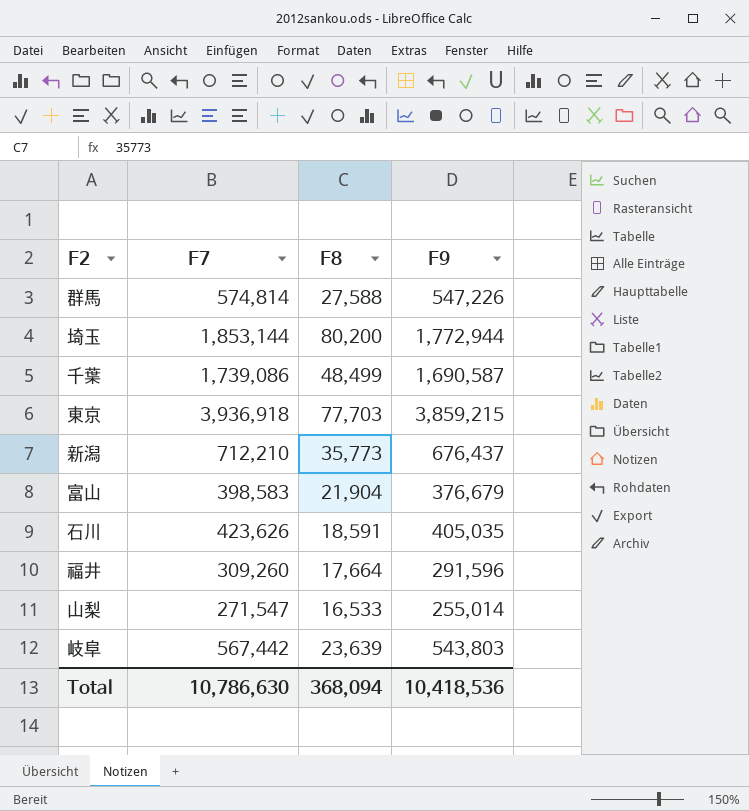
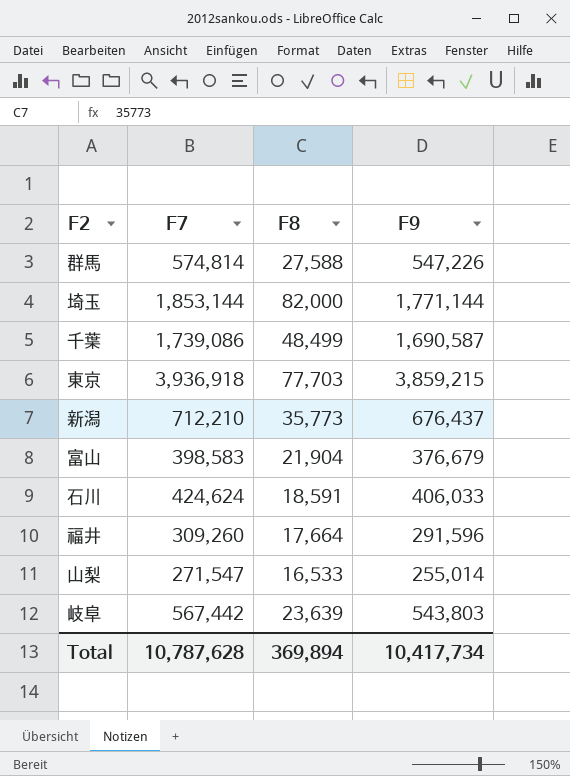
埼玉 | F8: 80,200 -> 82,000
埼玉 | F9: 1,772,944 -> 1,771,144
石川 | F7: 423,626 -> 424,624
石川 | F9: 405,035 -> 406,033
Total | F7: 10,786,630 -> 10,787,628
Total | F8: 368,094 -> 369,894
Total | F9: 10,418,536 -> 10,417,734

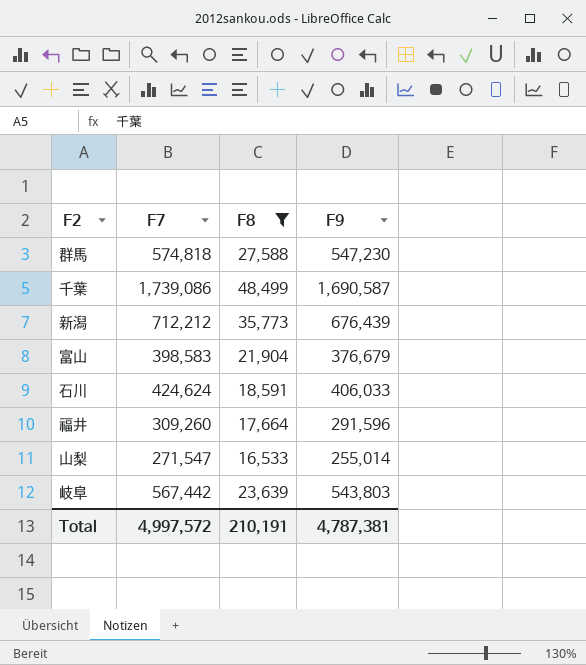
filter: none -> F8 <= 48,499
群馬 | F7: 574,814 -> 574,818
群馬 | F9: 547,226 -> 547,230
新潟 | F7: 712,210 -> 712,212
新潟 | F9: 676,437 -> 676,439
Total | F7: 10,787,628 -> 4,997,572
Total | F8: 369,894 -> 210,191
Total | F9: 10,417,734 -> 4,787,381

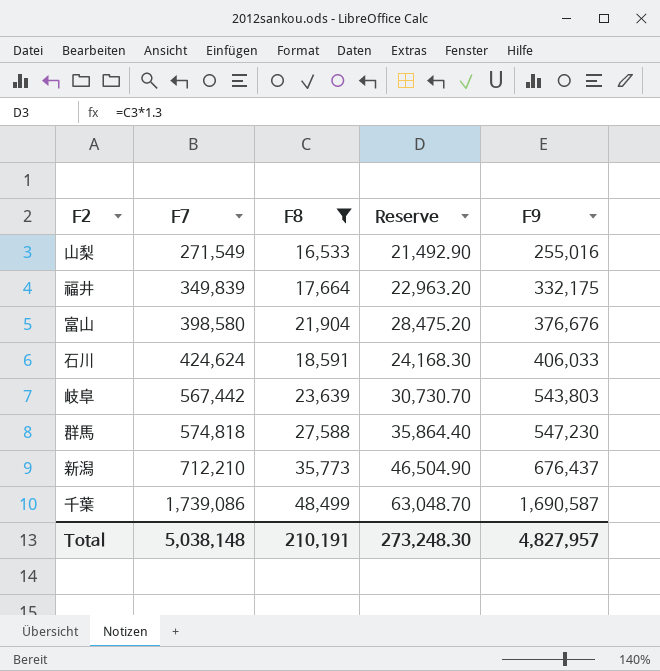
row order: none -> F7 ascending
column Reserve | formula: none -> [F8] * 1.3
山梨 | F7: 271,547 -> 271,549
山梨 | F9: 255,014 -> 255,016
福井 | F7: 309,260 -> 349,839
福井 | F9: 291,596 -> 332,175
富山 | F7: 398,583 -> 398,580
富山 | F9: 376,679 -> 376,676
新潟 | F7: 712,212 -> 712,210
新潟 | F9: 676,439 -> 676,437
Total | F7: 4,997,572 -> 5,038,148
Total | F9: 4,787,381 -> 4,827,957

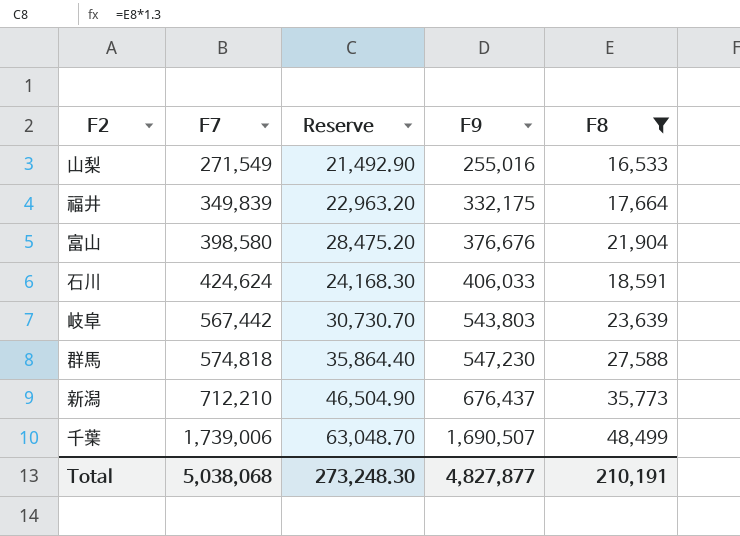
column F8 | position: 3 -> 5
千葉 | F7: 1,739,086 -> 1,739,006
千葉 | F9: 1,690,587 -> 1,690,507
Total | F7: 5,038,148 -> 5,038,068
Total | F9: 4,827,957 -> 4,827,877

